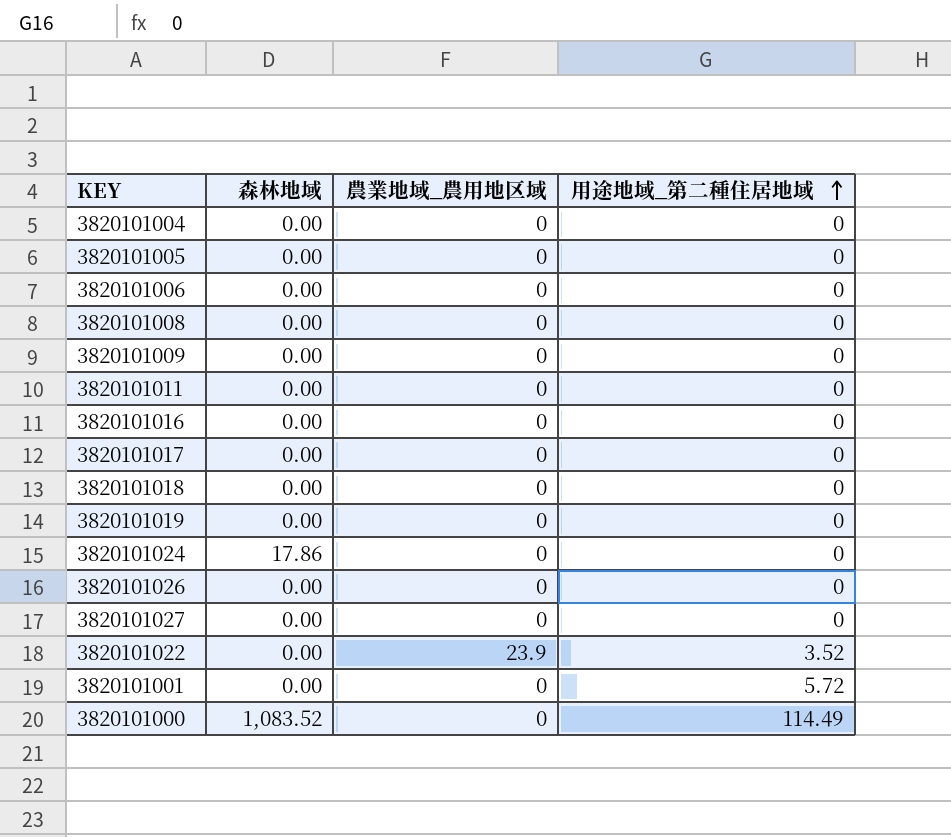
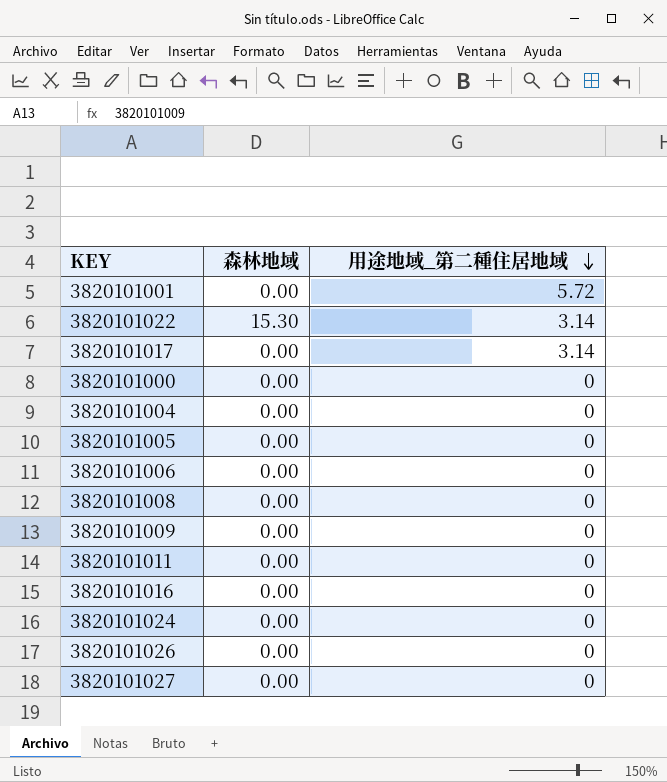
row order: 用途地域_第二種住居地域 ascending -> 用途地域_第二種住居地域 descending
column 農業地域_農用地区域 | position: 3 -> none
row 3820101018: 0.00 | 0 | 0 -> none
row 3820101019: 0.00 | 0 | 0 -> none
3820101022 | 森林地域: 0.00 -> 15.30
3820101022 | 用途地域_第二種住居地域: 3.52 -> 3.14
3820101017 | 用途地域_第二種住居地域: 0 -> 3.14
3820101000 | 森林地域: 1,083.52 -> 0.00
3820101000 | 用途地域_第二種住居地域: 114.49 -> 0
3820101024 | 森林地域: 17.86 -> 0.00

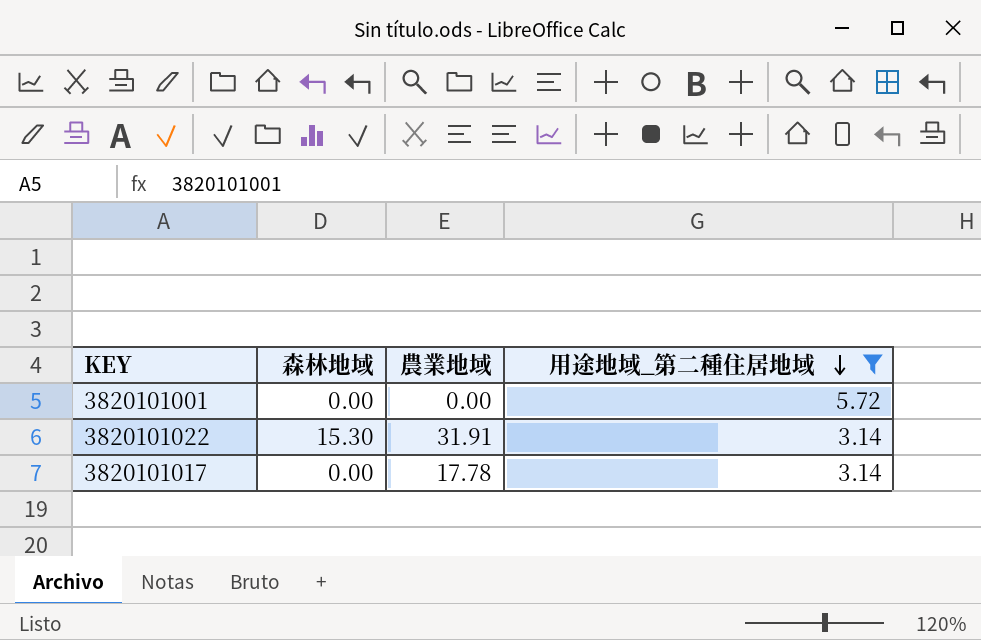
filter: none -> 用途地域_第二種住居地域 != 0
column 農業地域 | position: none -> 3

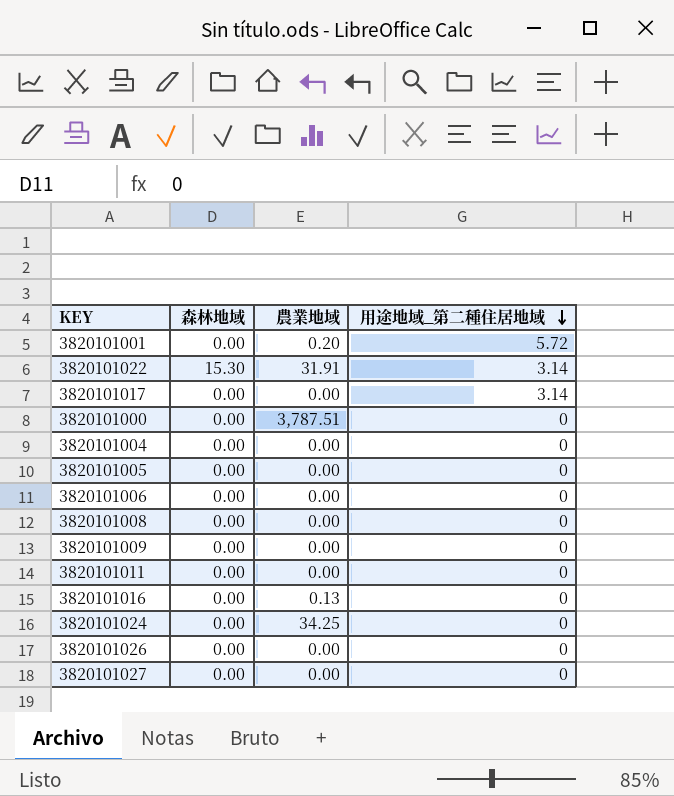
filter: 用途地域_第二種住居地域 != 0 -> none
3820101001 | 農業地域: 0.00 -> 0.20
3820101017 | 農業地域: 17.78 -> 0.00

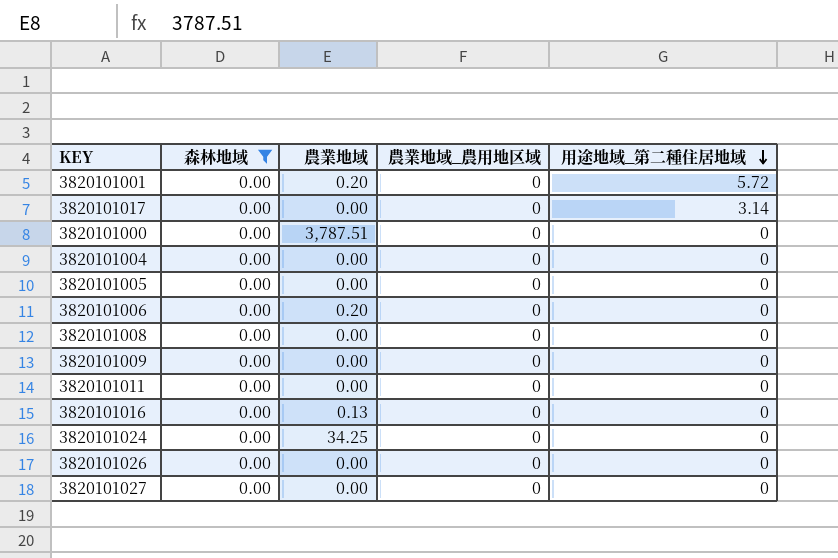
filter: none -> 森林地域 = 0.00
column 農業地域_農用地区域 | position: none -> 4
3820101006 | 農業地域: 0.00 -> 0.20

